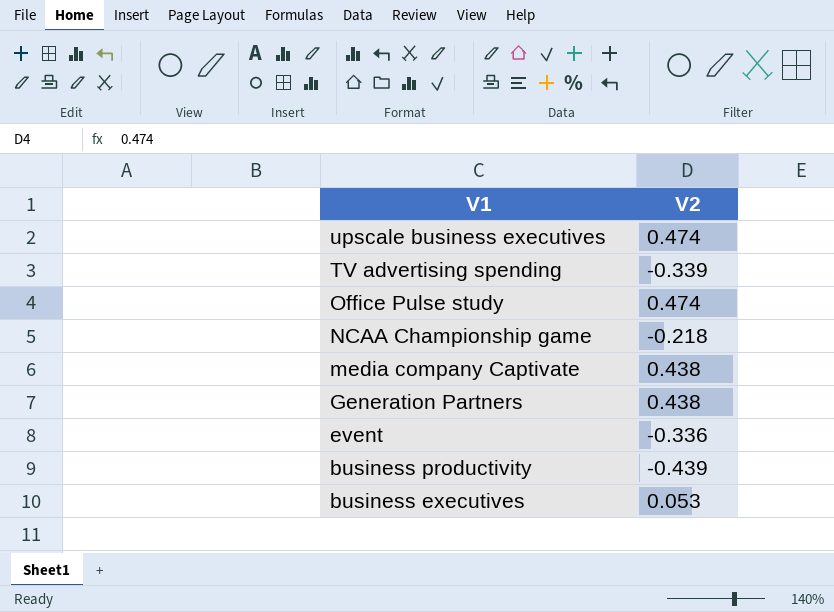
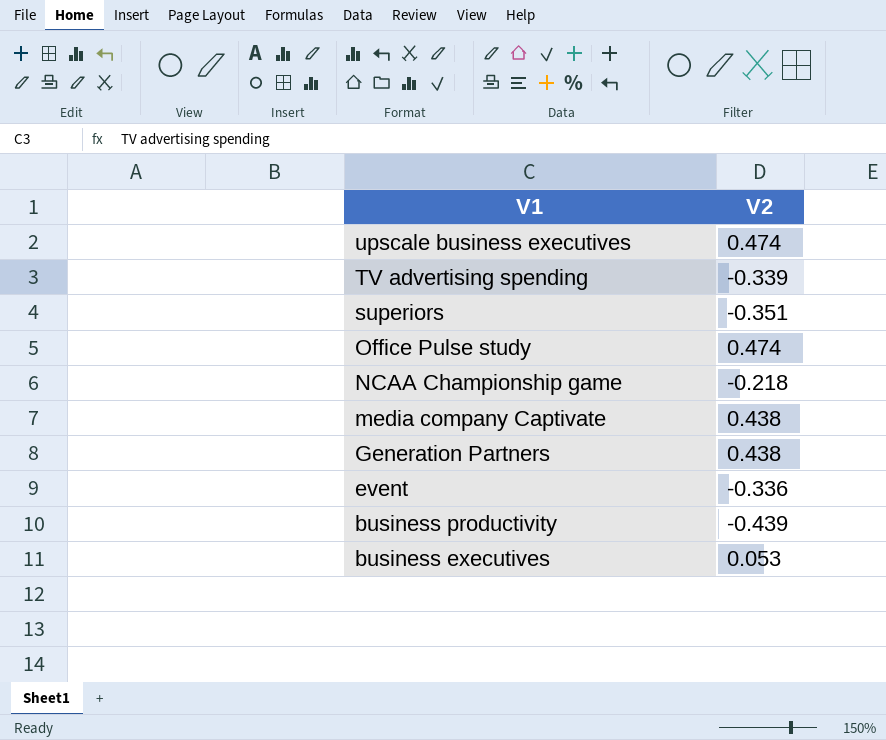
row superiors: none -> -0.351

